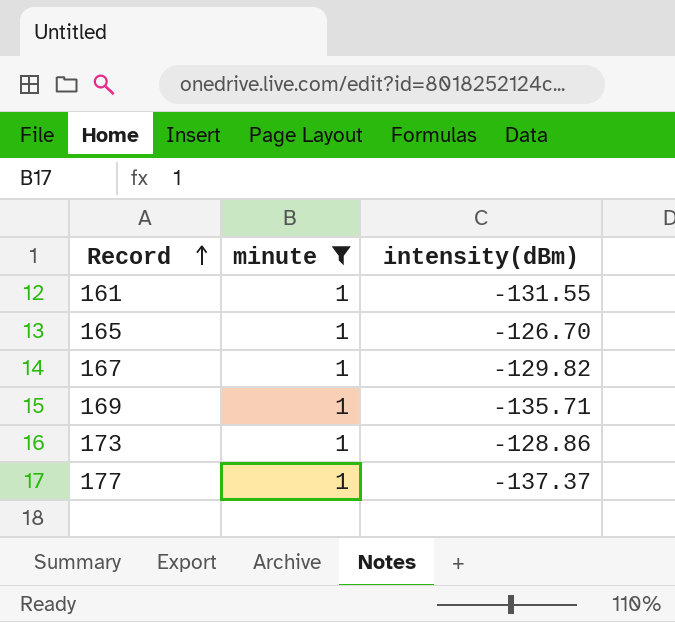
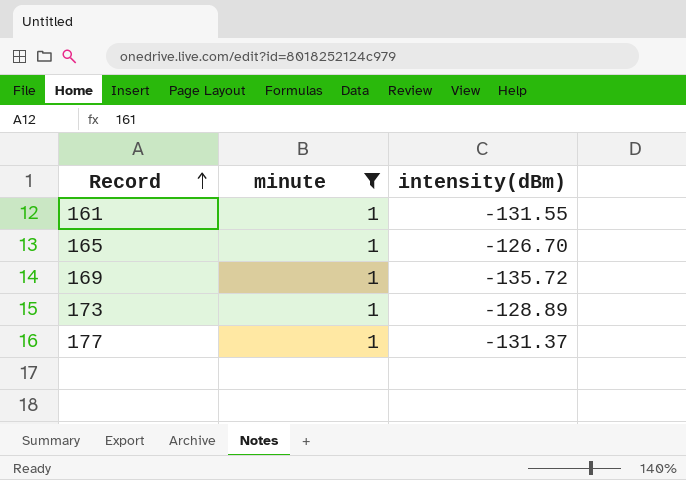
row 167: 1 | -129.82 -> none
169 | intensity(dBm): -135.71 -> -135.72
173 | intensity(dBm): -128.86 -> -128.89
177 | intensity(dBm): -137.37 -> -131.37

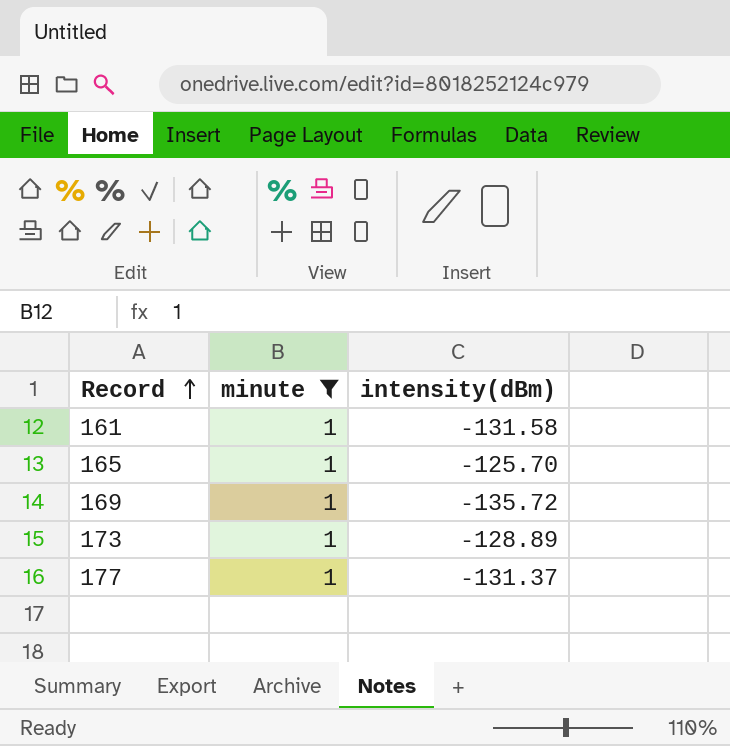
161 | intensity(dBm): -131.55 -> -131.58
165 | intensity(dBm): -126.70 -> -125.70

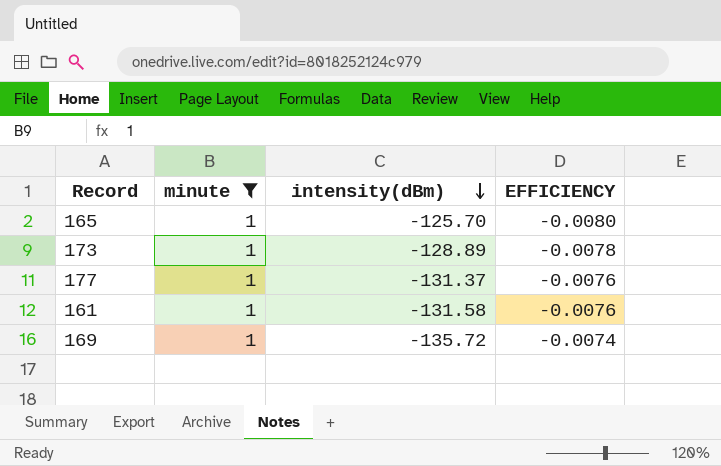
row order: Record ascending -> intensity(dBm) descending
column EFFICIENCY | formula: none -> [minute] / [intensity(dBm)]

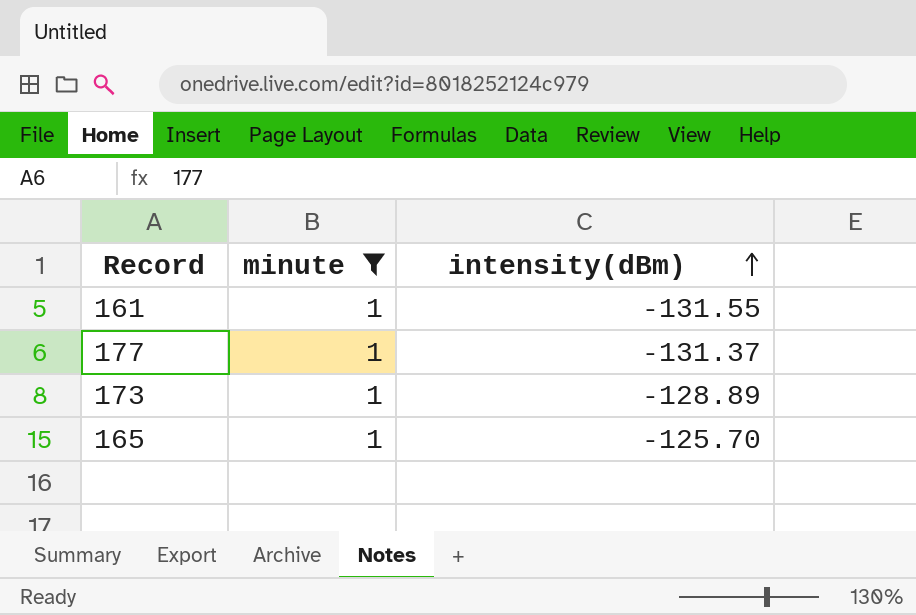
row order: intensity(dBm) descending -> intensity(dBm) ascending
column EFFICIENCY | formula: [minute] / [intensity(dBm)] -> none
row 169: 1 | -135.72 | -0.0074 -> none
161 | intensity(dBm): -131.58 -> -131.55

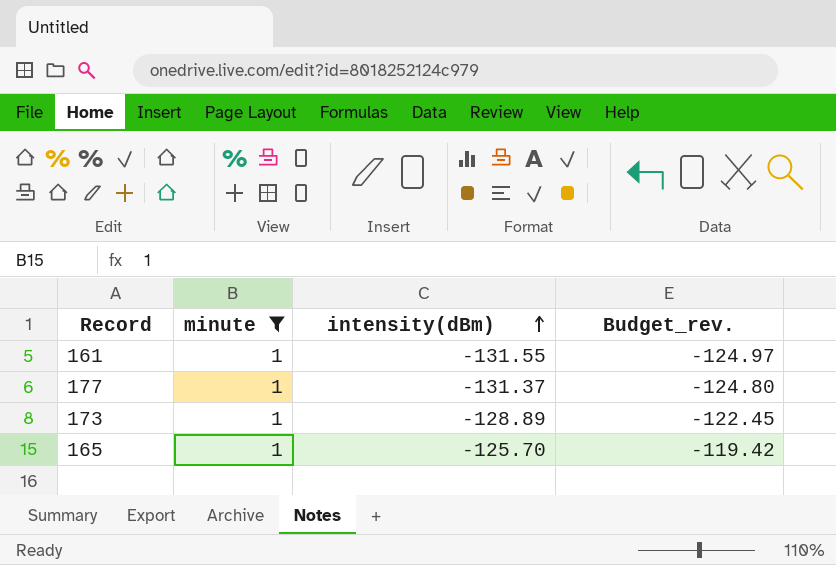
column Budget_rev. | formula: none -> [intensity(dBm)] * 0.95

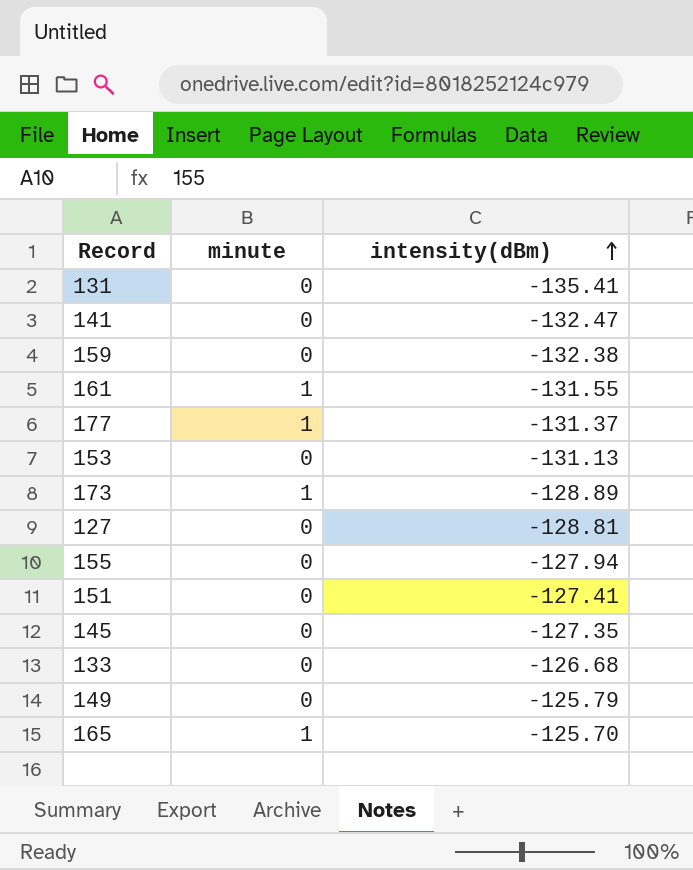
filter: minute = 1 -> none
column Budget_rev. | formula: [intensity(dBm)] * 0.95 -> none

